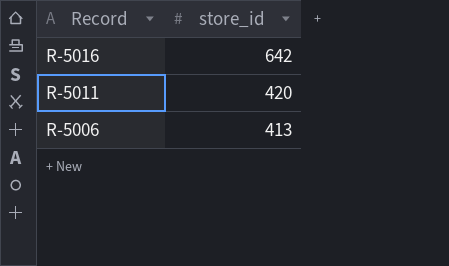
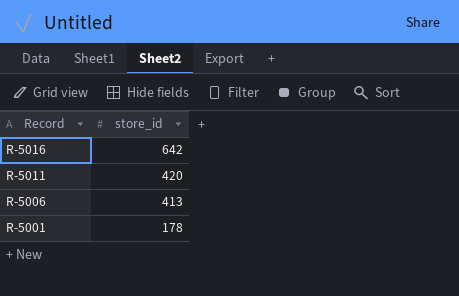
row R-5001: none -> 178

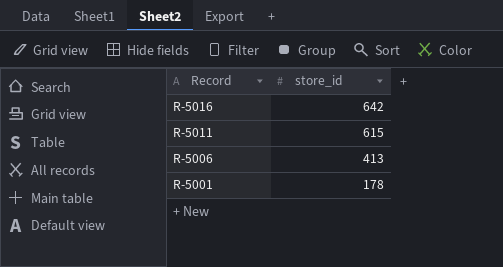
R-5011 | store_id: 420 -> 615

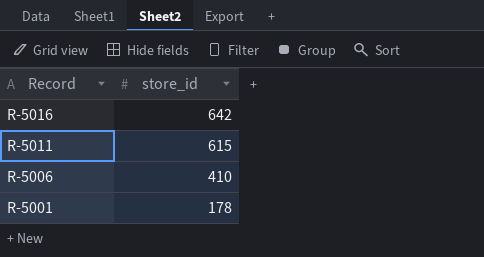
R-5006 | store_id: 413 -> 410

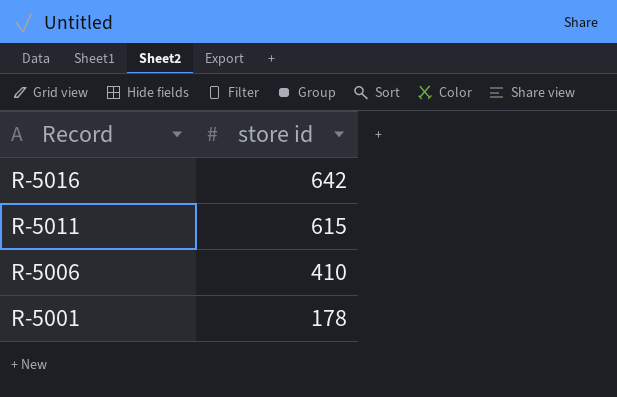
column name: store_id -> store id

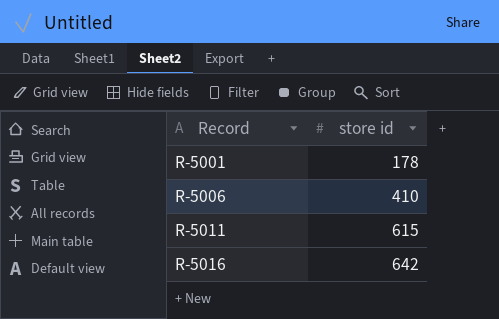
row order: Record descending -> Record ascending

